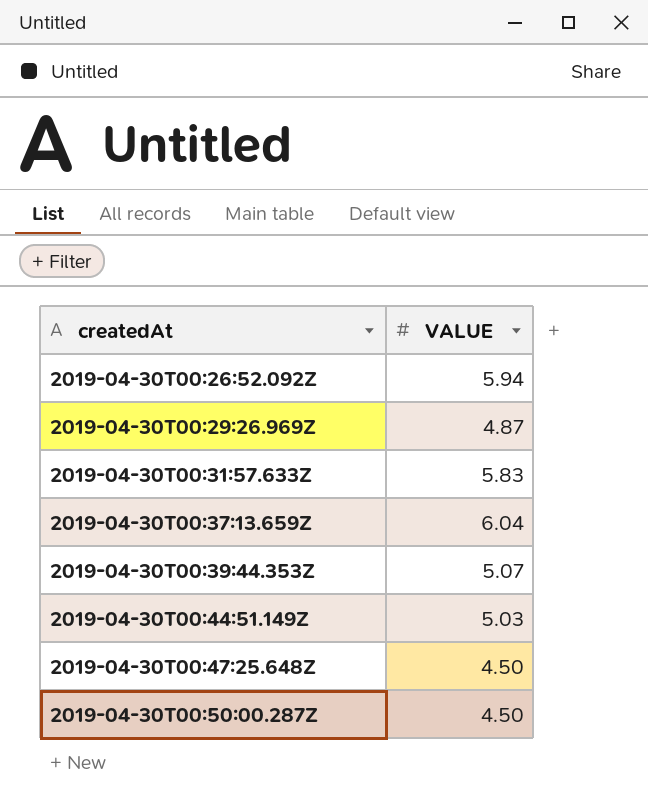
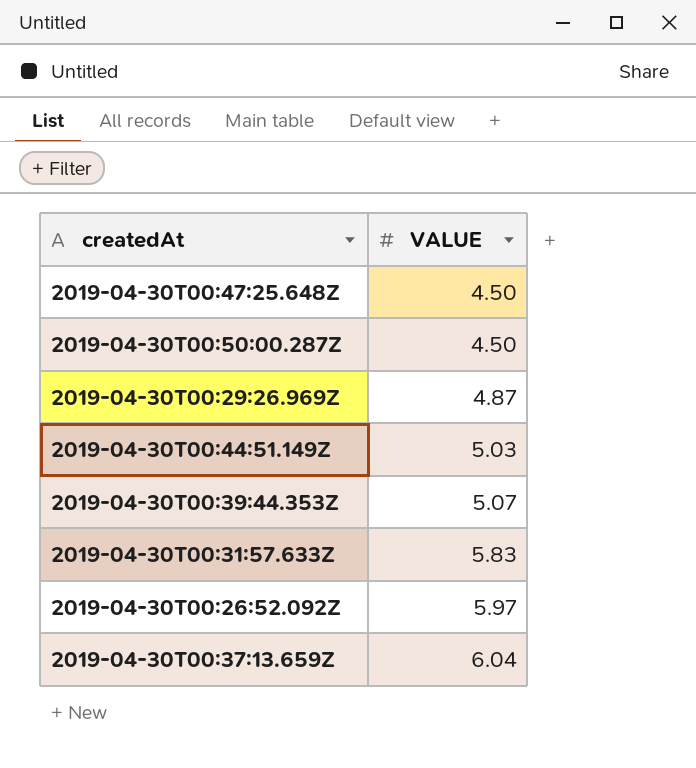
row order: createdAt ascending -> VALUE ascending
2019-04-30T00:26:52.092Z | VALUE: 5.94 -> 5.97

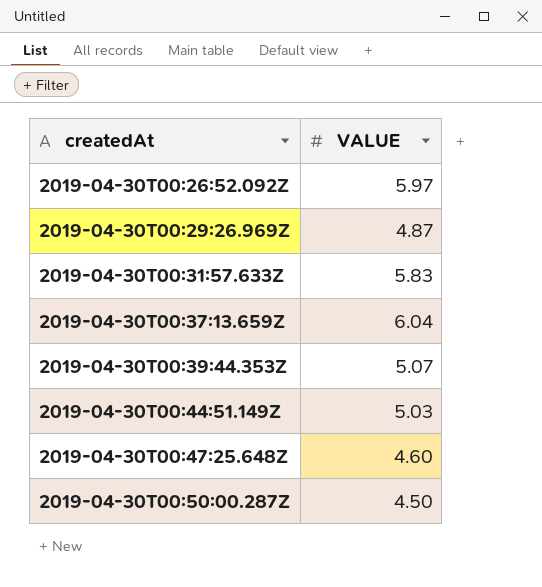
row order: VALUE ascending -> createdAt ascending
2019-04-30T00:47:25.648Z | VALUE: 4.50 -> 4.60

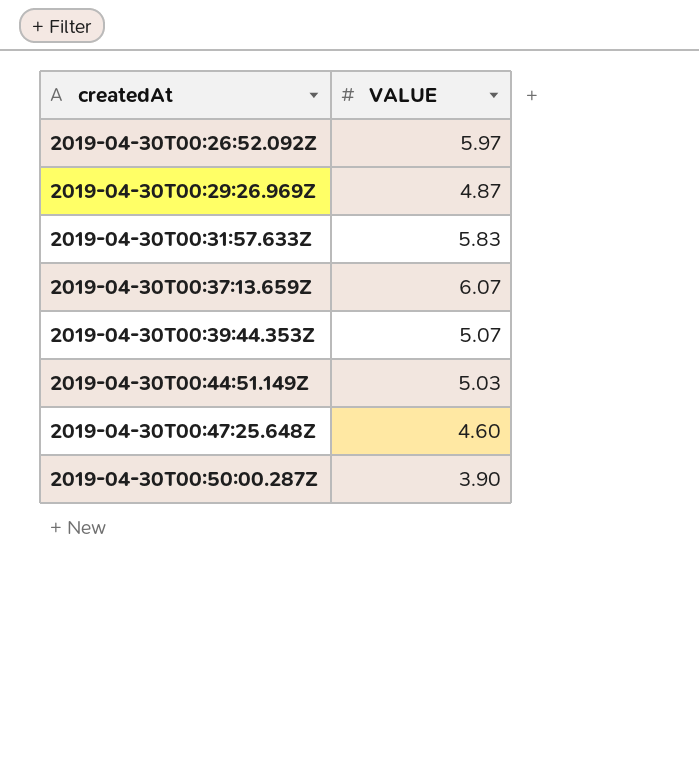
2019-04-30T00:37:13.659Z | VALUE: 6.04 -> 6.07
2019-04-30T00:50:00.287Z | VALUE: 4.50 -> 3.90

